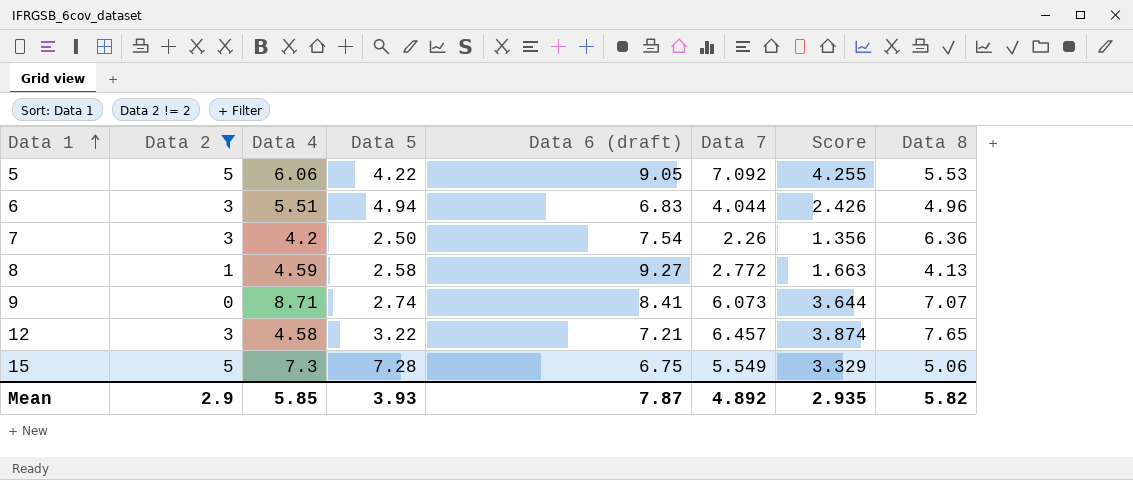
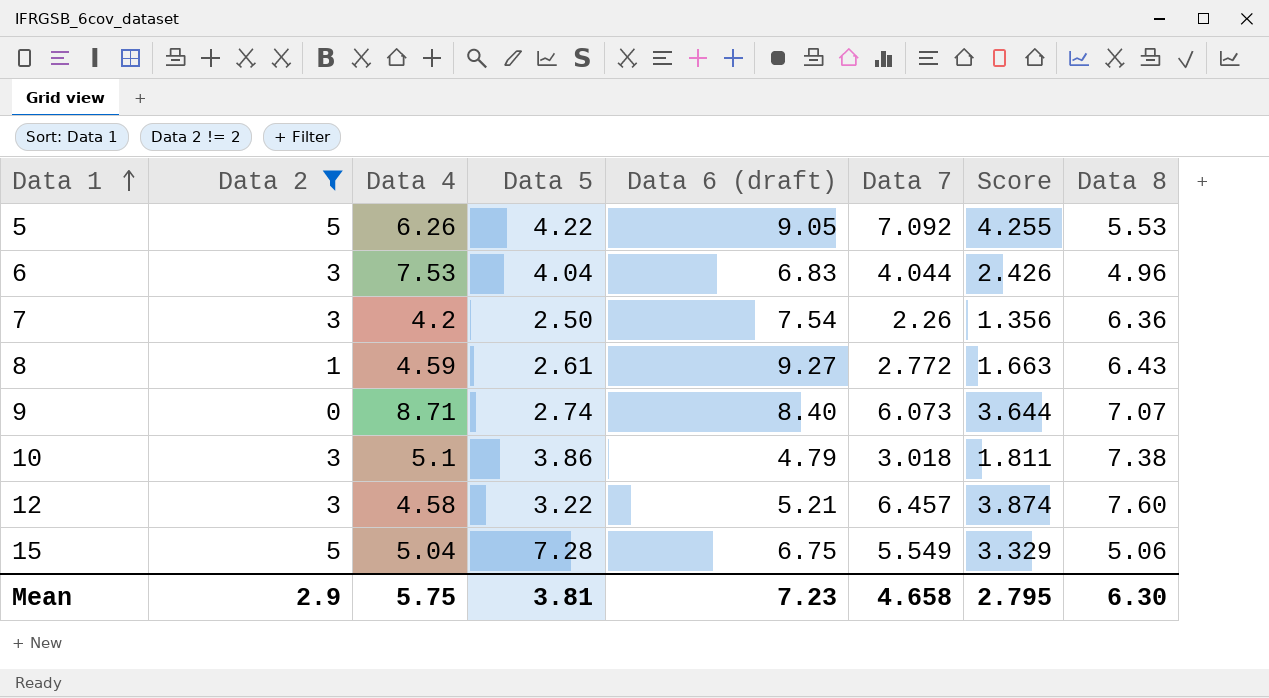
5 | Data 4: 6.06 -> 6.26
6 | Data 4: 5.51 -> 7.53
6 | Data 5: 4.94 -> 4.04
8 | Data 5: 2.58 -> 2.61
8 | Data 8: 4.13 -> 6.43
9 | Data 6 (draft): 8.41 -> 8.40
row 10: none -> 3 | 5.1 | 3.86 | 4.79 | 3.018 | 1.811 | 7.38
12 | Data 6 (draft): 7.21 -> 5.21
12 | Data 8: 7.65 -> 7.60
15 | Data 4: 7.3 -> 5.04
Mean | Data 4: 5.85 -> 5.75
Mean | Data 5: 3.93 -> 3.81
Mean | Data 6 (draft): 7.87 -> 7.23
Mean | Data 7: 4.892 -> 4.658
Mean | Score: 2.935 -> 2.795
Mean | Data 8: 5.82 -> 6.30

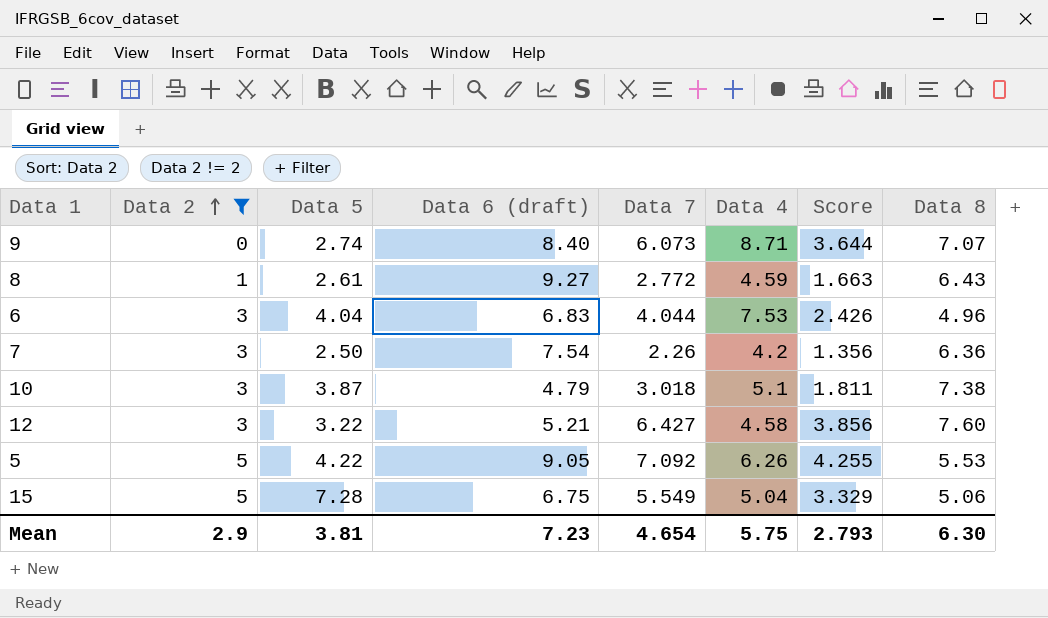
row order: Data 1 ascending -> Data 2 ascending
column Data 4 | position: 3 -> 6
10 | Data 5: 3.86 -> 3.87
12 | Data 7: 6.457 -> 6.427
12 | Score: 3.874 -> 3.856
Mean | Data 7: 4.658 -> 4.654
Mean | Score: 2.795 -> 2.793

